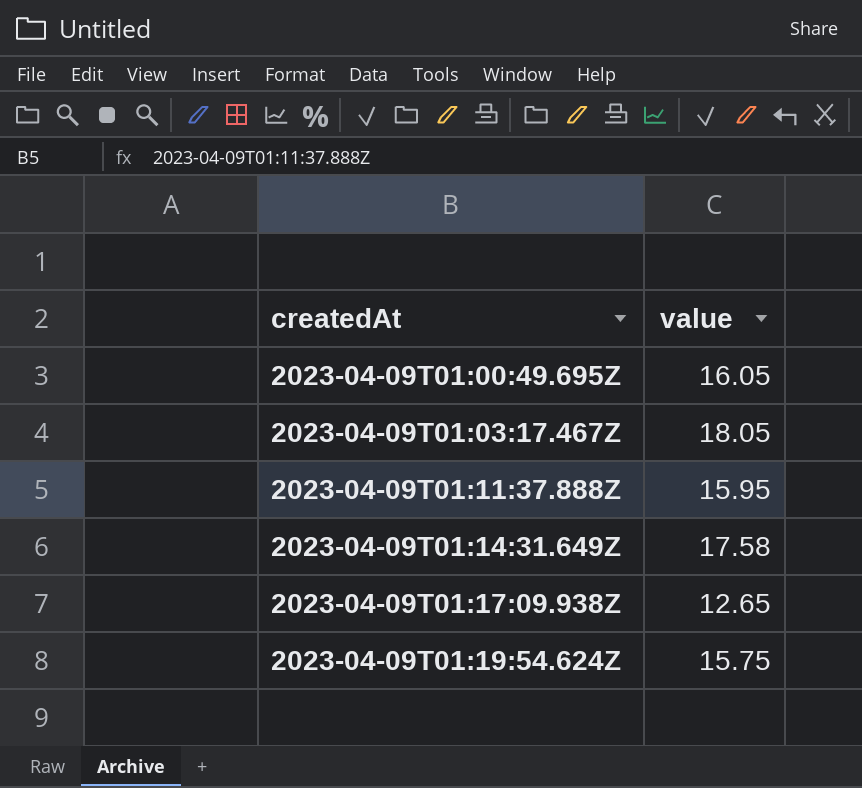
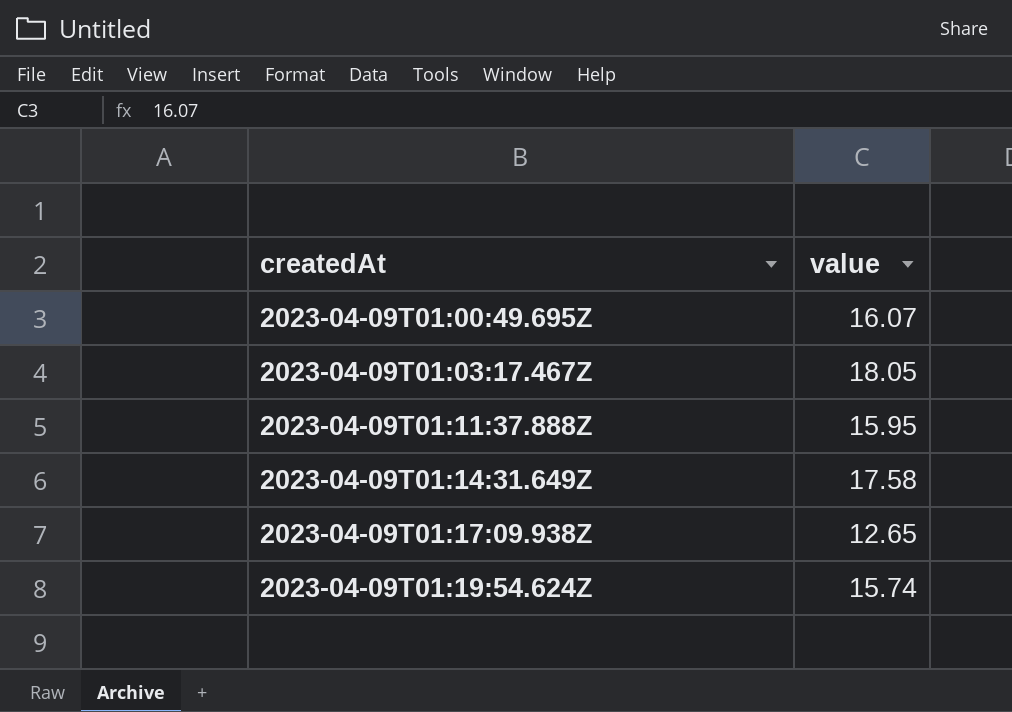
2023-04-09T01:00:49.695Z | value: 16.05 -> 16.07
2023-04-09T01:19:54.624Z | value: 15.75 -> 15.74

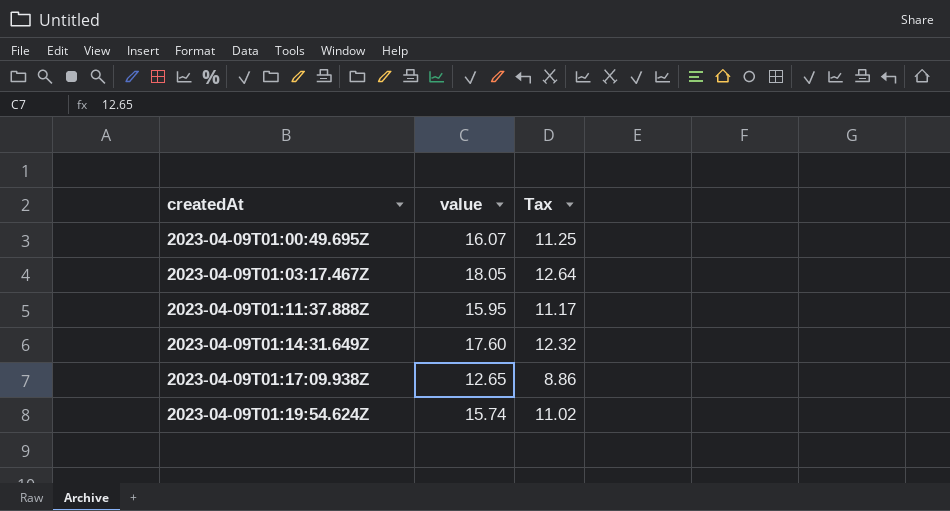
column Tax | formula: none -> [value] * 0.7
2023-04-09T01:14:31.649Z | value: 17.58 -> 17.60

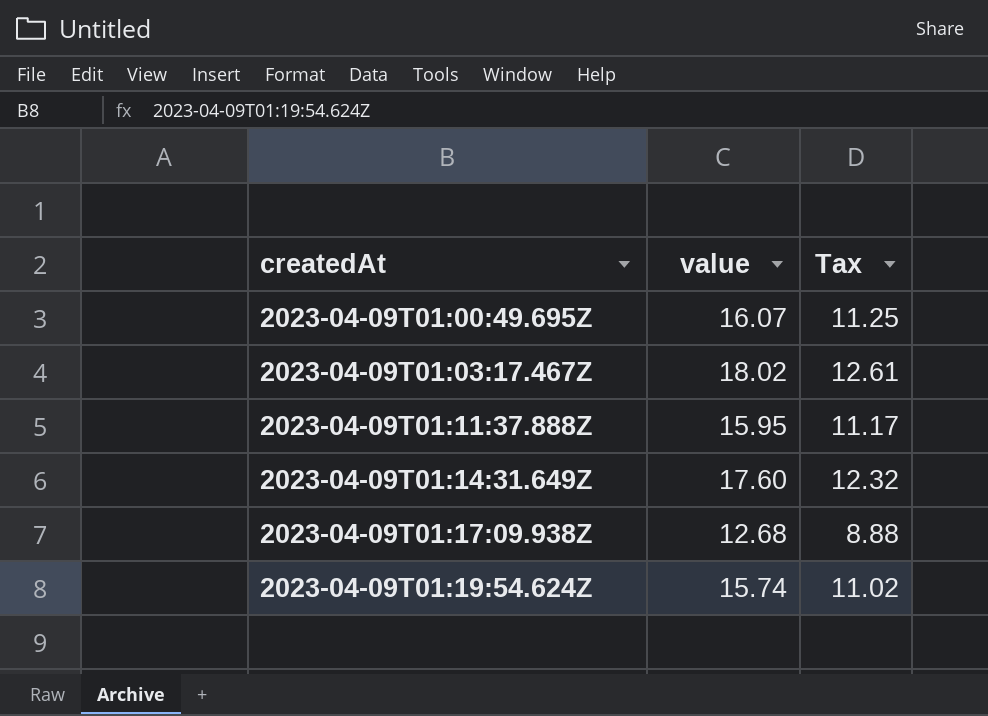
2023-04-09T01:03:17.467Z | value: 18.05 -> 18.02
2023-04-09T01:03:17.467Z | Tax: 12.64 -> 12.61
2023-04-09T01:17:09.938Z | value: 12.65 -> 12.68
2023-04-09T01:17:09.938Z | Tax: 8.86 -> 8.88

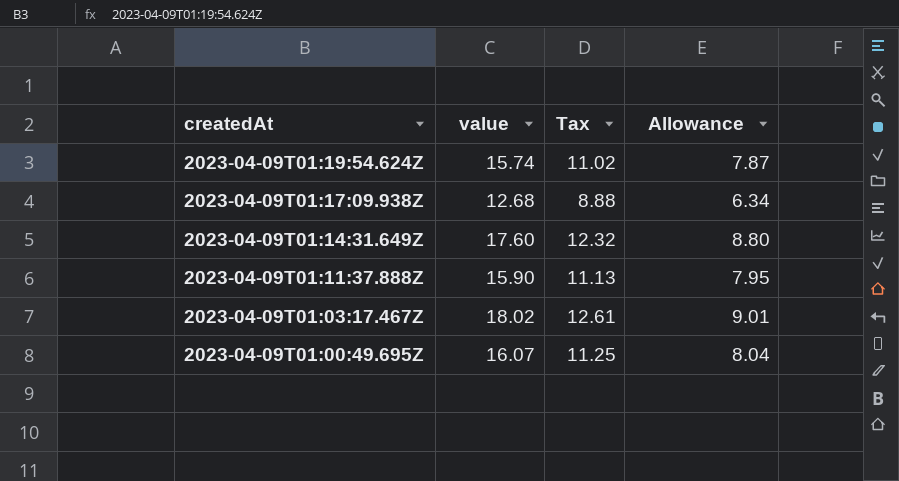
row order: createdAt ascending -> createdAt descending
column Allowance | formula: none -> [value] * 0.5
2023-04-09T01:11:37.888Z | value: 15.95 -> 15.90
2023-04-09T01:11:37.888Z | Tax: 11.17 -> 11.13

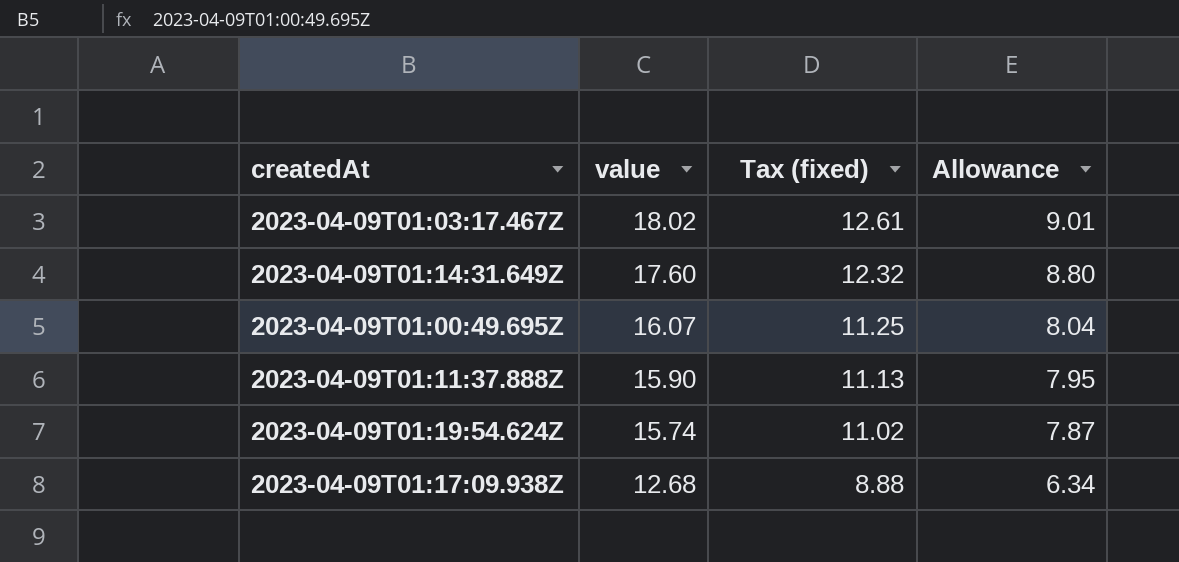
row order: createdAt descending -> value descending
column name: Tax -> Tax (fixed)

